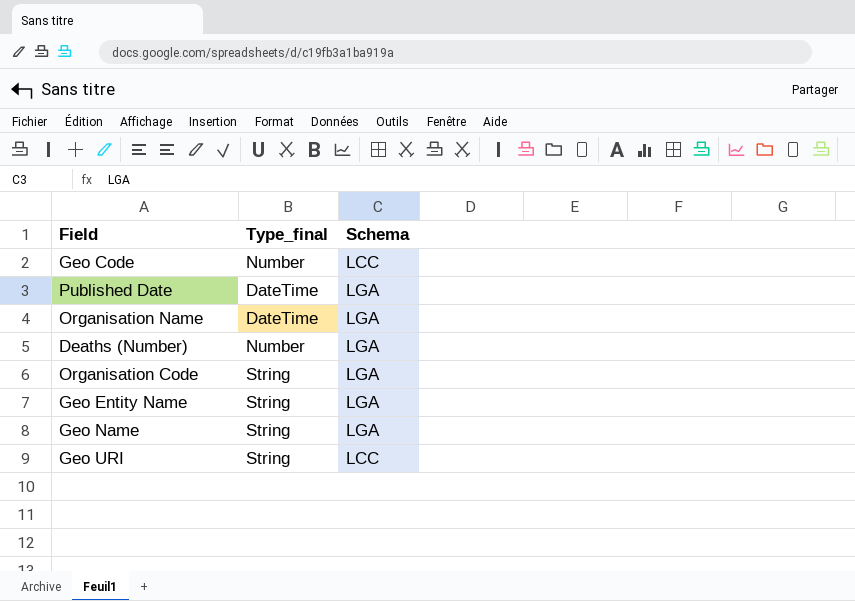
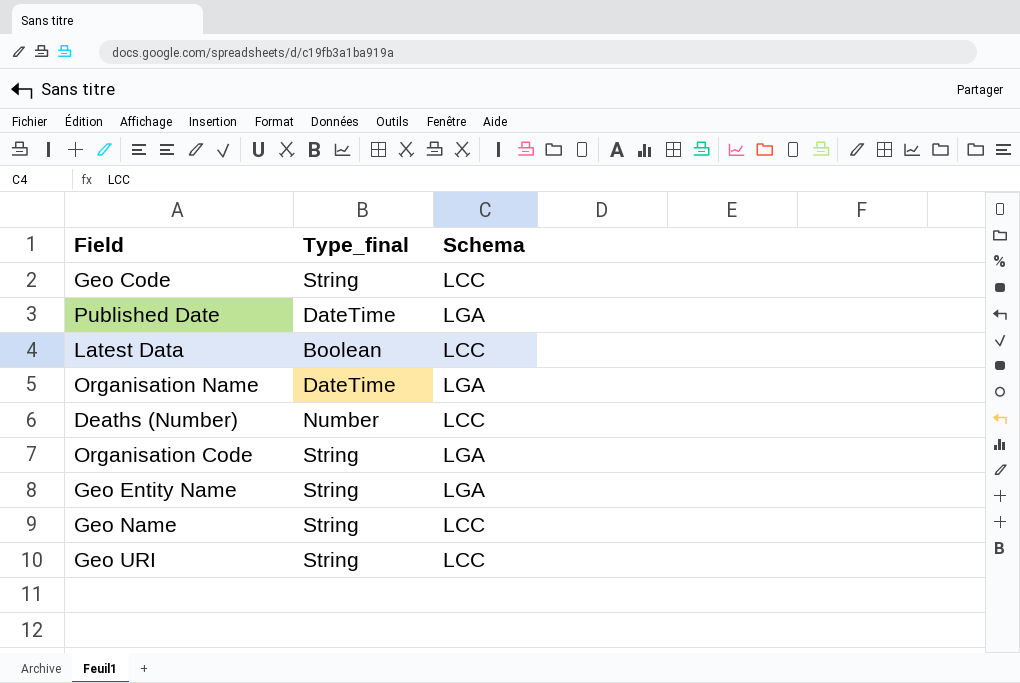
Geo Code | Type_final: Number -> String
row Latest Data: none -> Boolean | LCC
Deaths (Number) | Schema: LGA -> LCC
Geo Name | Schema: LGA -> LCC

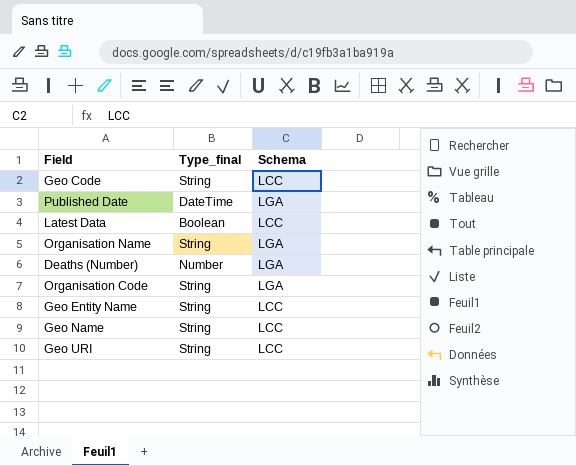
Organisation Name | Type_final: DateTime -> String
Deaths (Number) | Schema: LCC -> LGA
Geo Entity Name | Schema: LGA -> LCC

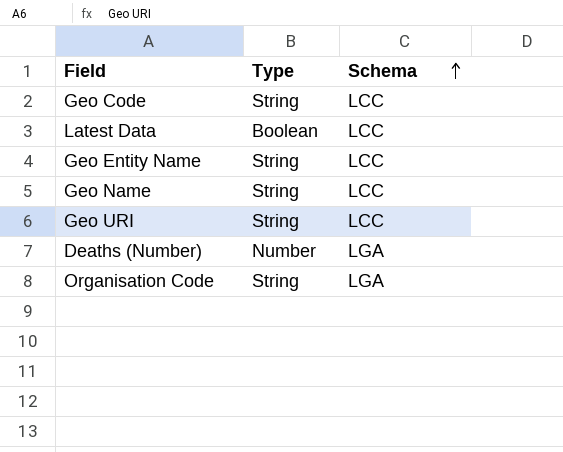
row order: none -> Schema ascending
column name: Type_final -> Type
row Published Date: DateTime | LGA -> none
row Organisation Name: String | LGA -> none

